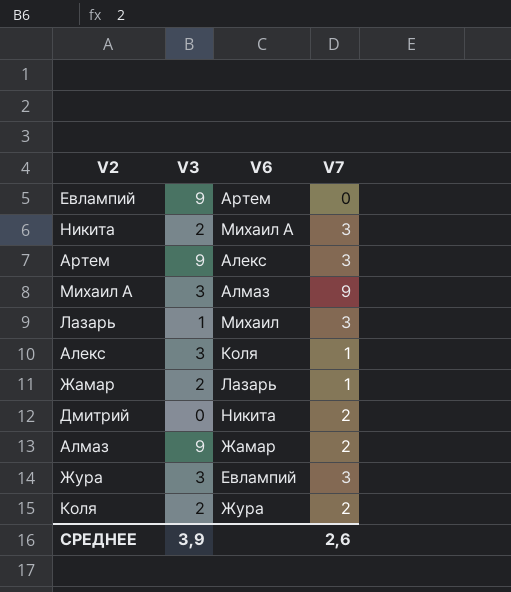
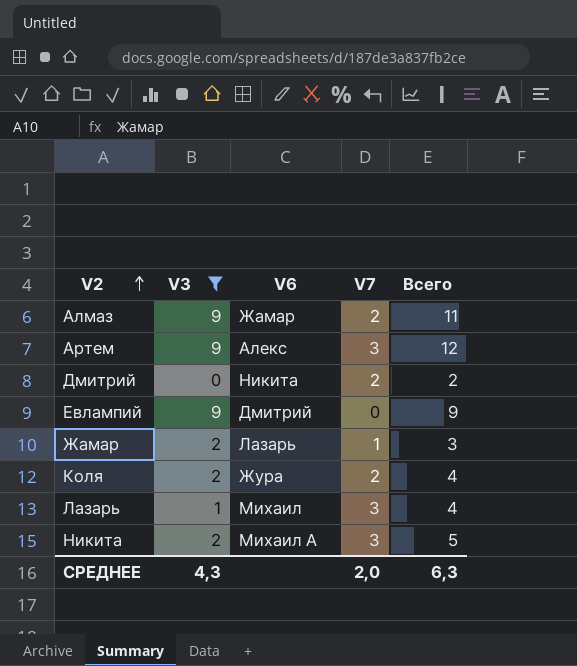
filter: none -> V3 != 3
row order: none -> V2 ascending
column Всего | formula: none -> [V3] + [V7]
Евлампий | V6: Артем -> Дмитрий
СРЕДНЕЕ | V3: 3,9 -> 4,3
СРЕДНЕЕ | V7: 2,6 -> 2,0

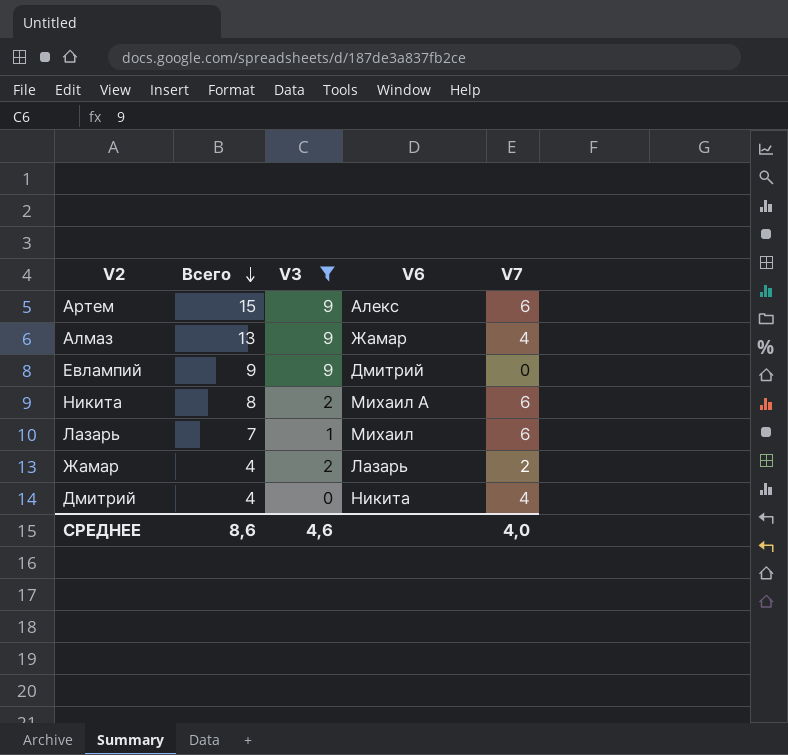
row order: V2 ascending -> Всего descending
column Всего | position: 5 -> 2
row Коля: 2 | Жура | 2 | 4 -> none
Артем | Всего: 12 -> 15
Артем | V7: 3 -> 6
Алмаз | Всего: 11 -> 13
Алмаз | V7: 2 -> 4
Никита | Всего: 5 -> 8
Никита | V7: 3 -> 6
Лазарь | Всего: 4 -> 7
Лазарь | V7: 3 -> 6
Жамар | Всего: 3 -> 4
Жамар | V7: 1 -> 2
Дмитрий | Всего: 2 -> 4
Дмитрий | V7: 2 -> 4
СРЕДНЕЕ | Всего: 6,3 -> 8,6
СРЕДНЕЕ | V3: 4,3 -> 4,6
СРЕДНЕЕ | V7: 2,0 -> 4,0

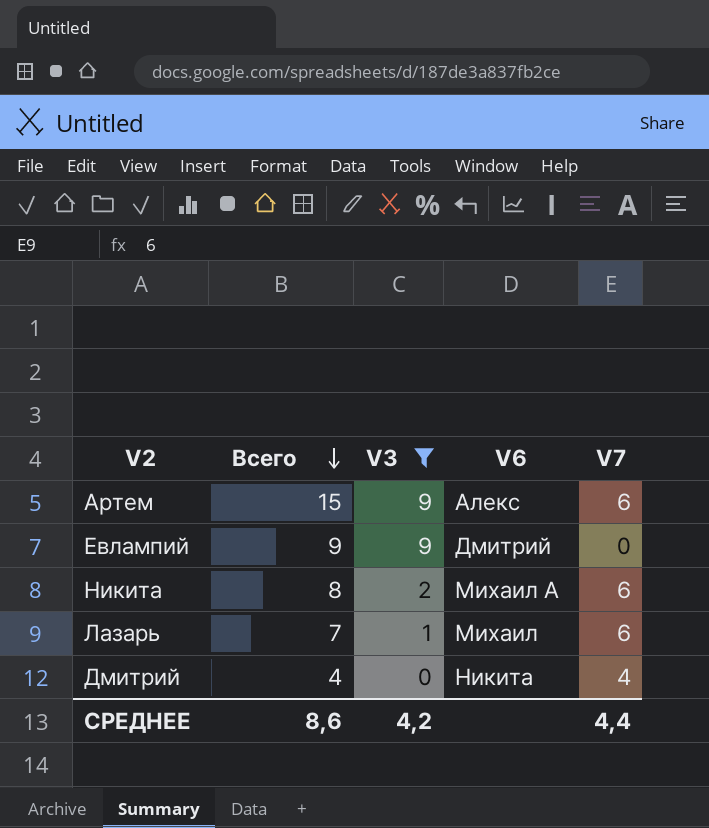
row Алмаз: 13 | 9 | Жамар | 4 -> none
row Жамар: 4 | 2 | Лазарь | 2 -> none
СРЕДНЕЕ | V3: 4,6 -> 4,2
СРЕДНЕЕ | V7: 4,0 -> 4,4

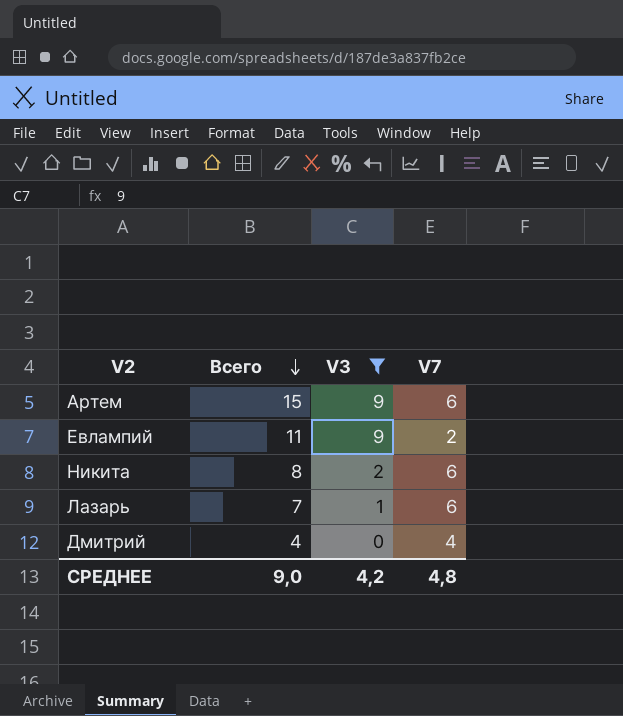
column V6 | position: 4 -> none
Евлампий | Всего: 9 -> 11
Евлампий | V7: 0 -> 2
СРЕДНЕЕ | Всего: 8,6 -> 9,0
СРЕДНЕЕ | V7: 4,4 -> 4,8

